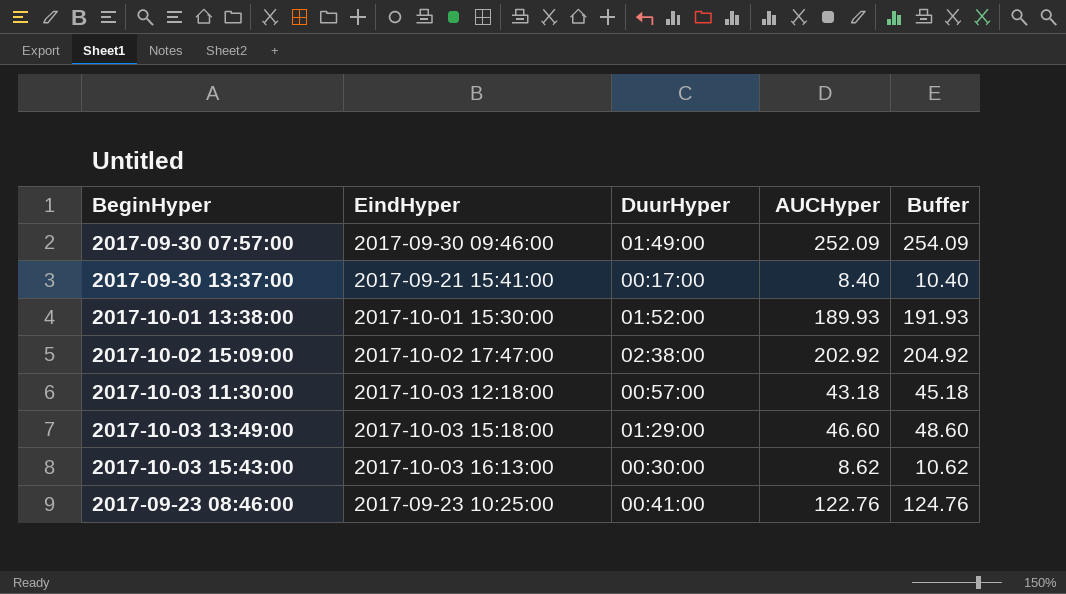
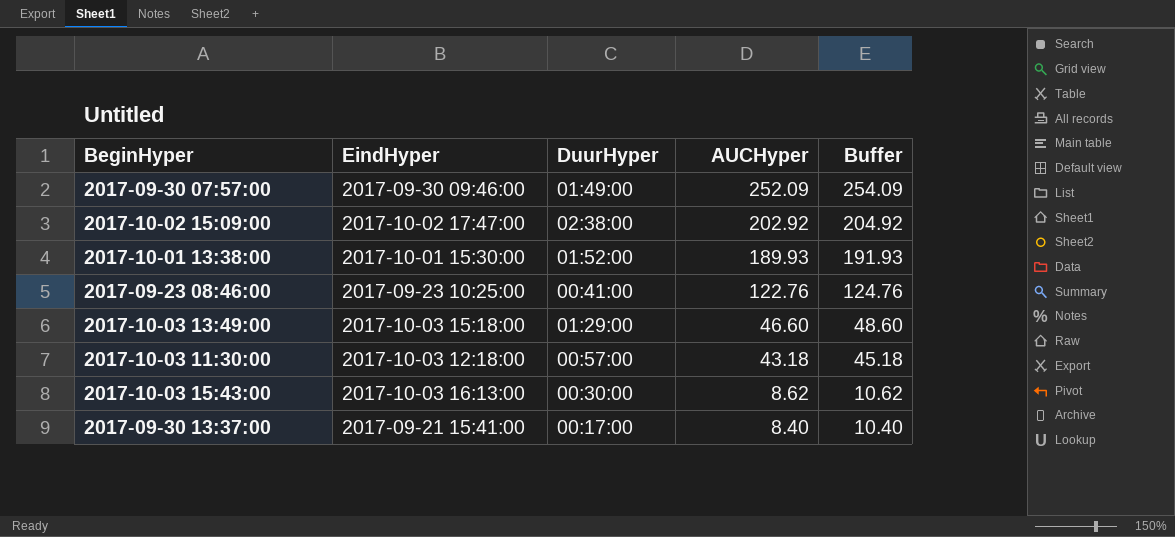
row order: none -> AUCHyper descending

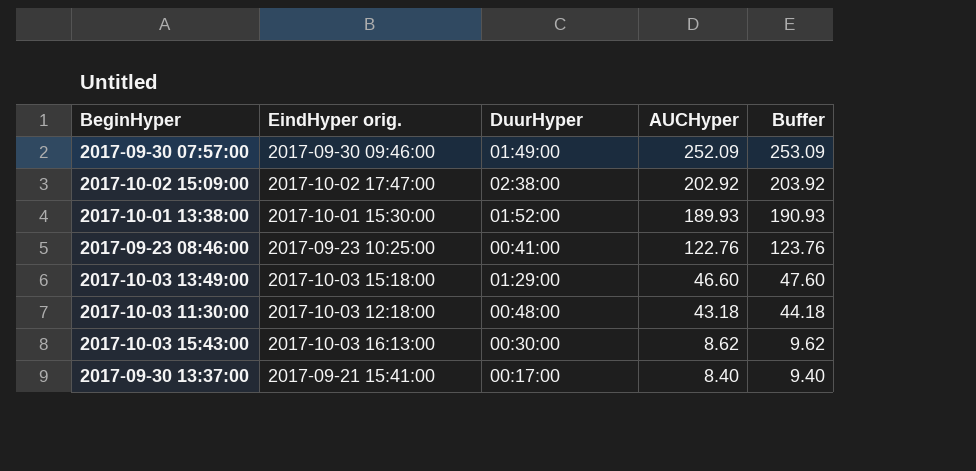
column name: EindHyper -> EindHyper orig.
column Buffer | formula: [AUCHyper] + 2 -> [AUCHyper] + 1
2017-10-03 11:30:00 | DuurHyper: 00:57:00 -> 00:48:00

